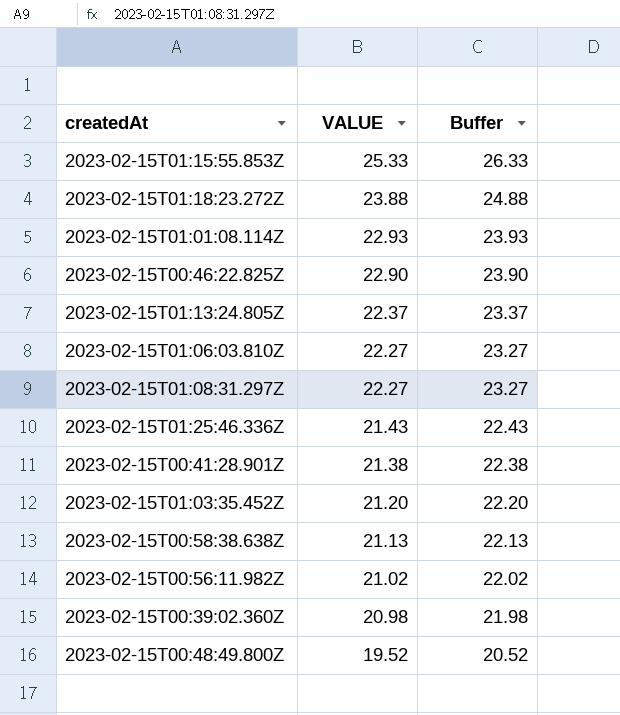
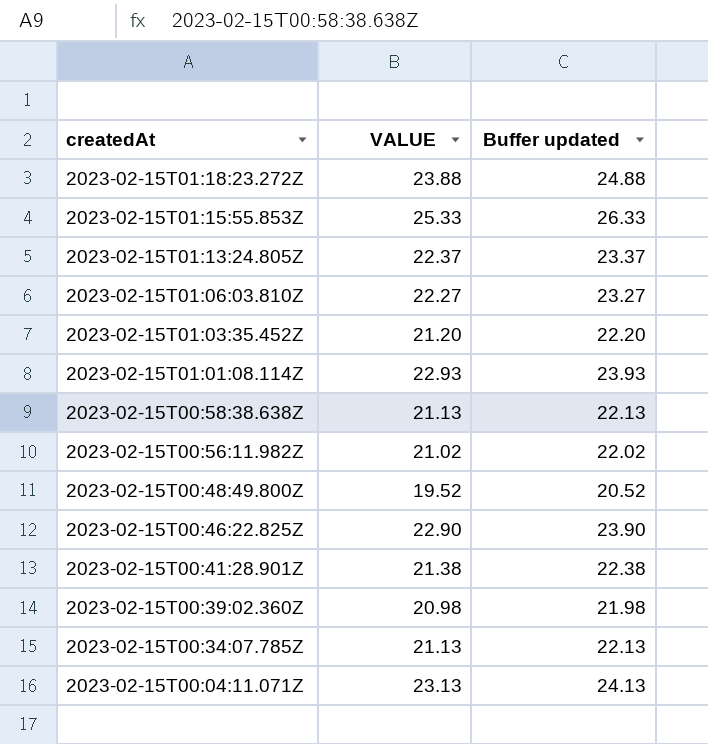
row order: VALUE descending -> createdAt descending
column name: Buffer -> Buffer updated
row 2023-02-15T01:08:31.297Z: 22.27 | 23.27 -> none
row 2023-02-15T01:25:46.336Z: 21.43 | 22.43 -> none
row 2023-02-15T00:34:07.785Z: none -> 21.13 | 22.13
row 2023-02-15T00:04:11.071Z: none -> 23.13 | 24.13

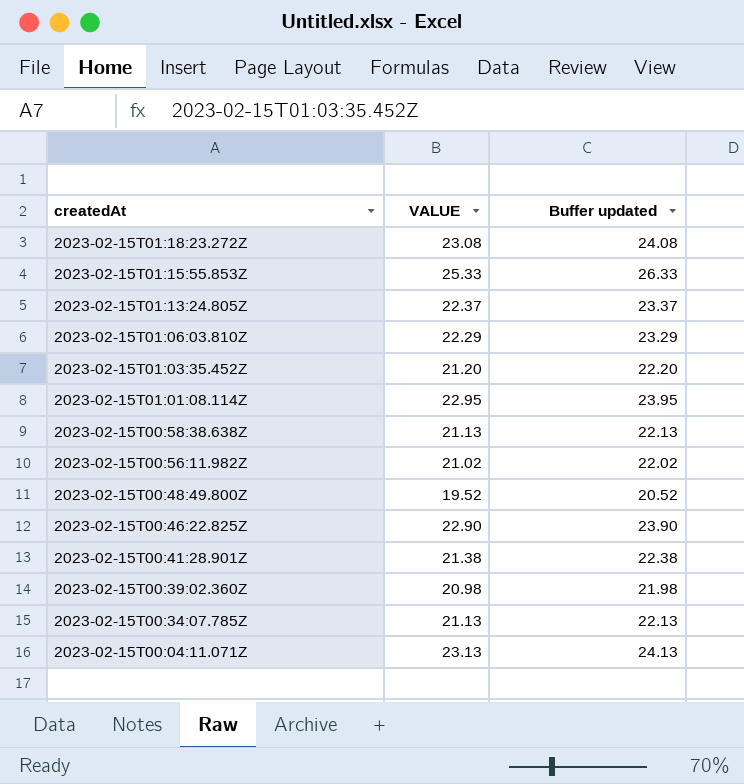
2023-02-15T01:18:23.272Z | VALUE: 23.88 -> 23.08
2023-02-15T01:18:23.272Z | Buffer updated: 24.88 -> 24.08
2023-02-15T01:06:03.810Z | VALUE: 22.27 -> 22.29
2023-02-15T01:06:03.810Z | Buffer updated: 23.27 -> 23.29
2023-02-15T01:01:08.114Z | VALUE: 22.93 -> 22.95
2023-02-15T01:01:08.114Z | Buffer updated: 23.93 -> 23.95

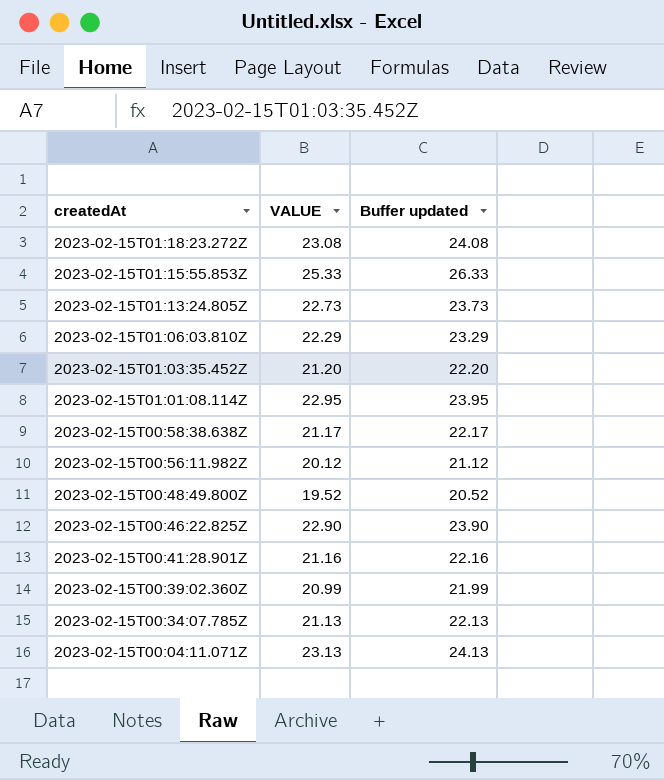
2023-02-15T01:13:24.805Z | VALUE: 22.37 -> 22.73
2023-02-15T01:13:24.805Z | Buffer updated: 23.37 -> 23.73
2023-02-15T00:58:38.638Z | VALUE: 21.13 -> 21.17
2023-02-15T00:58:38.638Z | Buffer updated: 22.13 -> 22.17
2023-02-15T00:56:11.982Z | VALUE: 21.02 -> 20.12
2023-02-15T00:56:11.982Z | Buffer updated: 22.02 -> 21.12
2023-02-15T00:41:28.901Z | VALUE: 21.38 -> 21.16
2023-02-15T00:41:28.901Z | Buffer updated: 22.38 -> 22.16
2023-02-15T00:39:02.360Z | VALUE: 20.98 -> 20.99
2023-02-15T00:39:02.360Z | Buffer updated: 21.98 -> 21.99

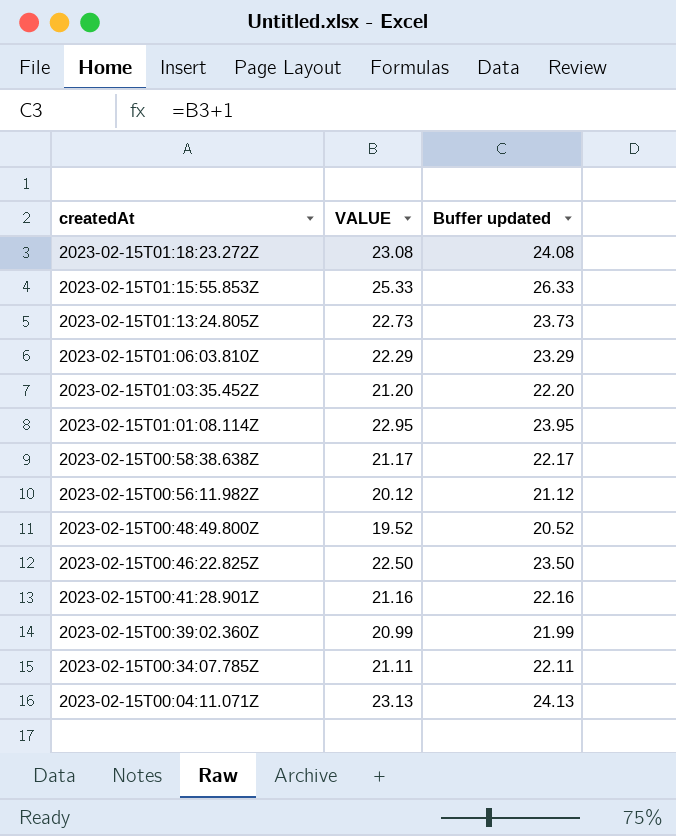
2023-02-15T00:46:22.825Z | VALUE: 22.90 -> 22.50
2023-02-15T00:46:22.825Z | Buffer updated: 23.90 -> 23.50
2023-02-15T00:34:07.785Z | VALUE: 21.13 -> 21.11
2023-02-15T00:34:07.785Z | Buffer updated: 22.13 -> 22.11

